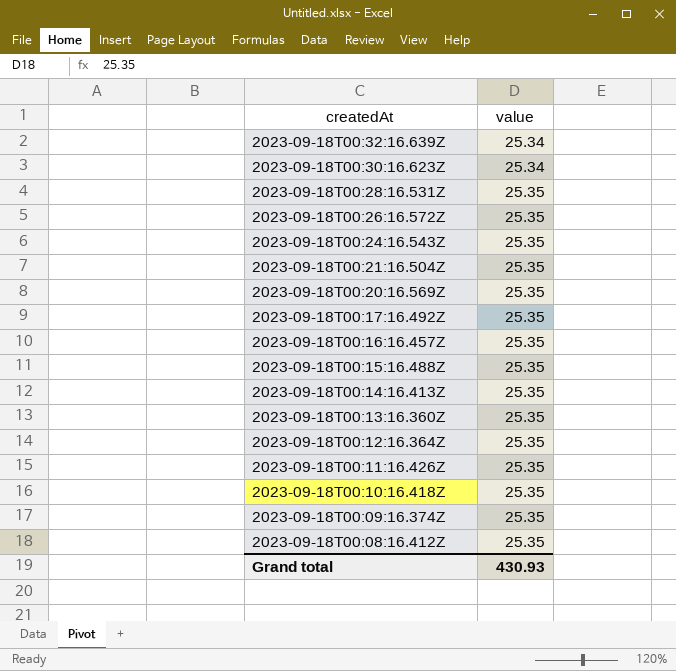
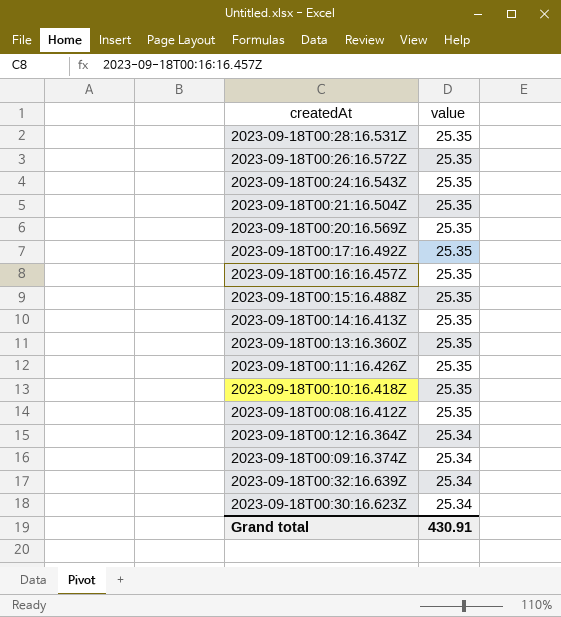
row order: createdAt descending -> value descending
2023-09-18T00:12:16.364Z | value: 25.35 -> 25.34
2023-09-18T00:09:16.374Z | value: 25.35 -> 25.34
Grand total | value: 430.93 -> 430.91

